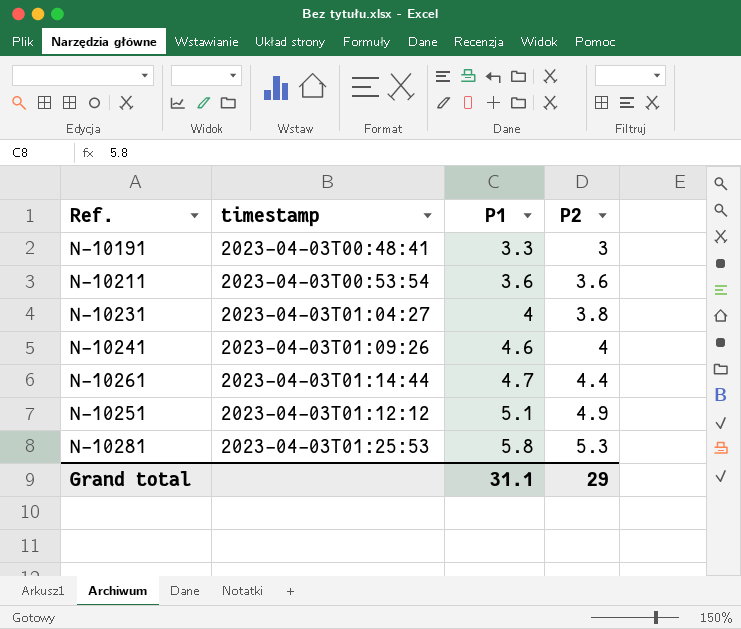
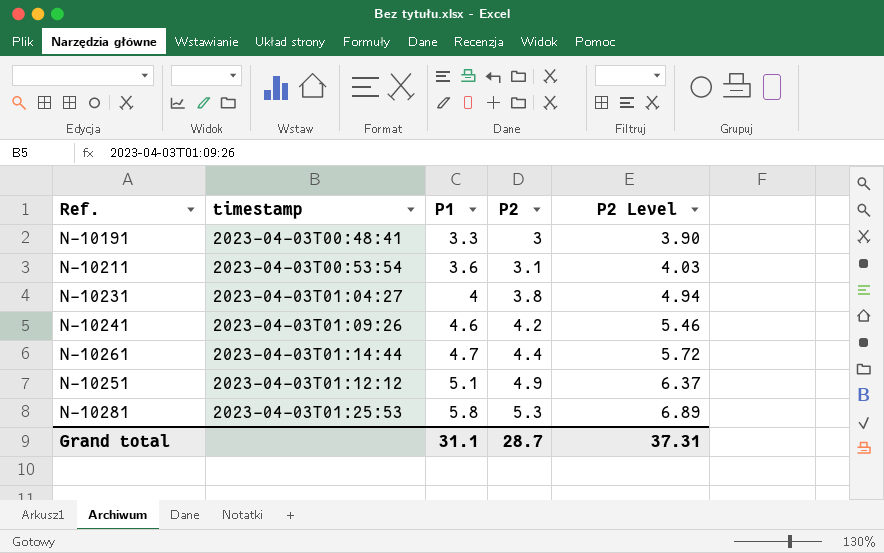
column P2 Level | formula: none -> [P2] * 1.3
N-10211 | P2: 3.6 -> 3.1
N-10241 | P2: 4 -> 4.2
Grand total | P2: 29 -> 28.7

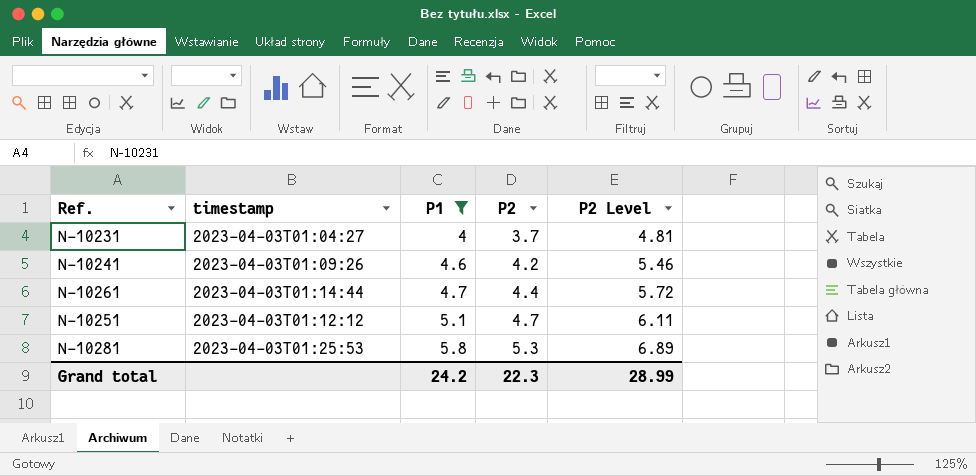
filter: none -> P1 >= 4
N-10231 | P2: 3.8 -> 3.7
N-10231 | P2 Level: 4.94 -> 4.81
N-10251 | P2: 4.9 -> 4.7
N-10251 | P2 Level: 6.37 -> 6.11
Grand total | P1: 31.1 -> 24.2
Grand total | P2: 28.7 -> 22.3
Grand total | P2 Level: 37.31 -> 28.99

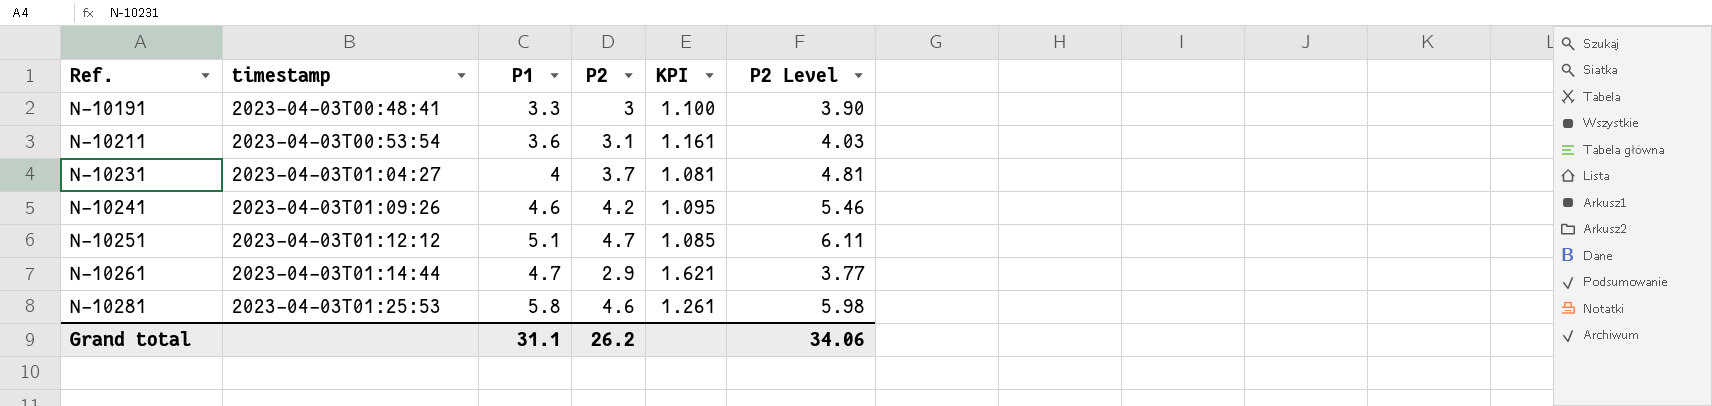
filter: P1 >= 4 -> none
row order: P1 ascending -> Ref. ascending
column KPI | formula: none -> [P1] / [P2]
N-10261 | P2: 4.4 -> 2.9
N-10261 | P2 Level: 5.72 -> 3.77
N-10281 | P2: 5.3 -> 4.6
N-10281 | P2 Level: 6.89 -> 5.98
Grand total | P1: 24.2 -> 31.1
Grand total | P2: 22.3 -> 26.2
Grand total | P2 Level: 28.99 -> 34.06

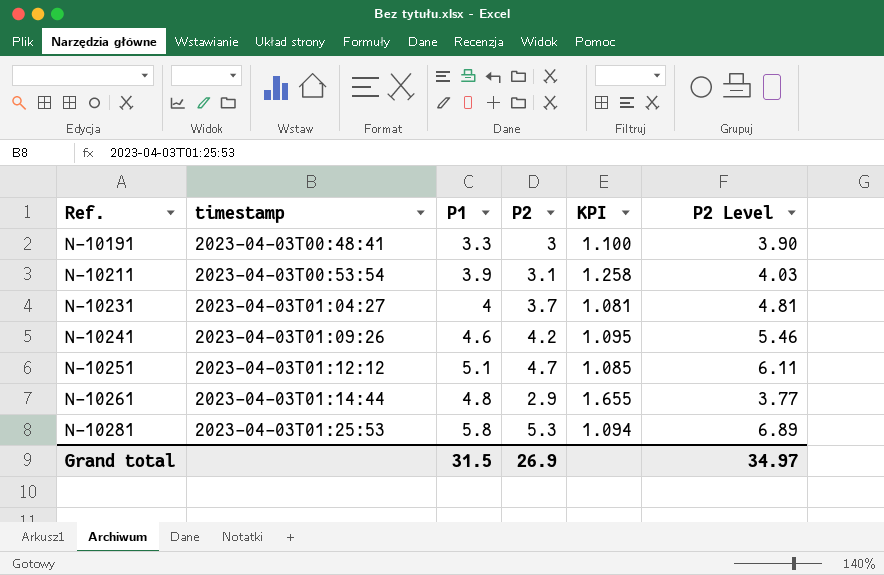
N-10211 | P1: 3.6 -> 3.9
N-10211 | KPI: 1.161 -> 1.258
N-10261 | P1: 4.7 -> 4.8
N-10261 | KPI: 1.621 -> 1.655
N-10281 | P2: 4.6 -> 5.3
N-10281 | KPI: 1.261 -> 1.094
N-10281 | P2 Level: 5.98 -> 6.89
Grand total | P1: 31.1 -> 31.5
Grand total | P2: 26.2 -> 26.9
Grand total | P2 Level: 34.06 -> 34.97

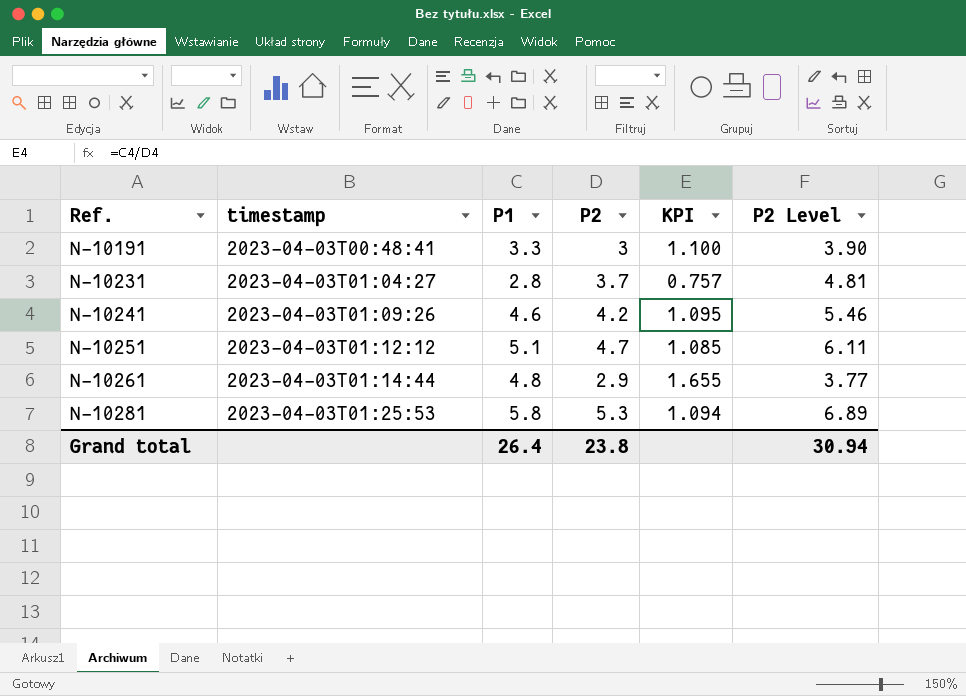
row N-10211: 2023-04-03T00:53:54 | 3.9 | 3.1 | 1.258 | 4.03 -> none
N-10231 | P1: 4 -> 2.8
N-10231 | KPI: 1.081 -> 0.757
Grand total | P1: 31.5 -> 26.4
Grand total | P2: 26.9 -> 23.8
Grand total | P2 Level: 34.97 -> 30.94

